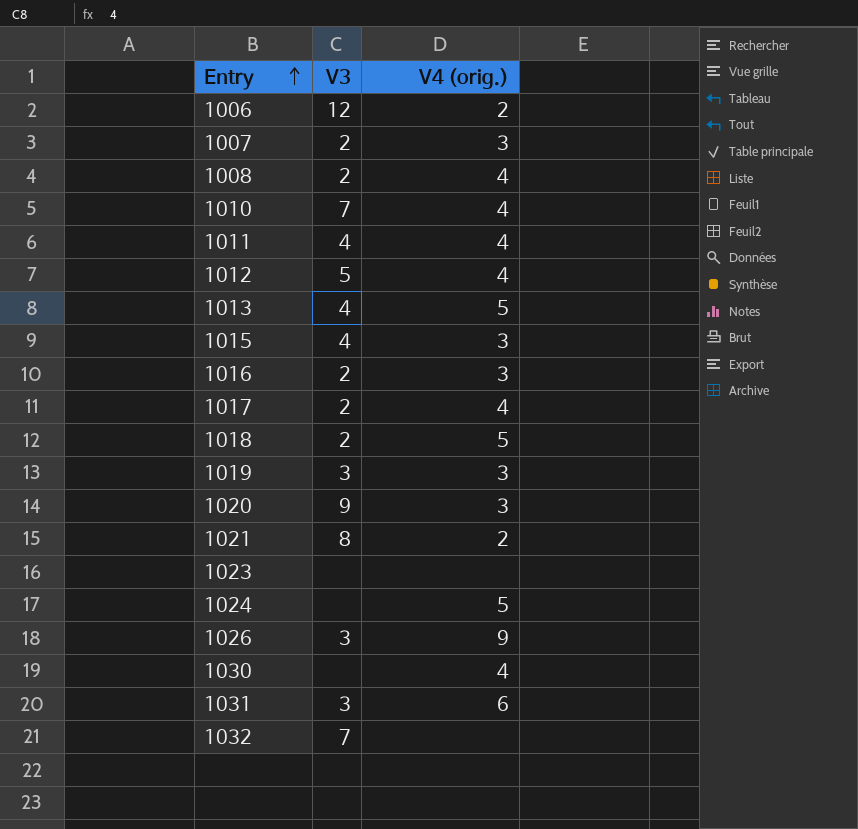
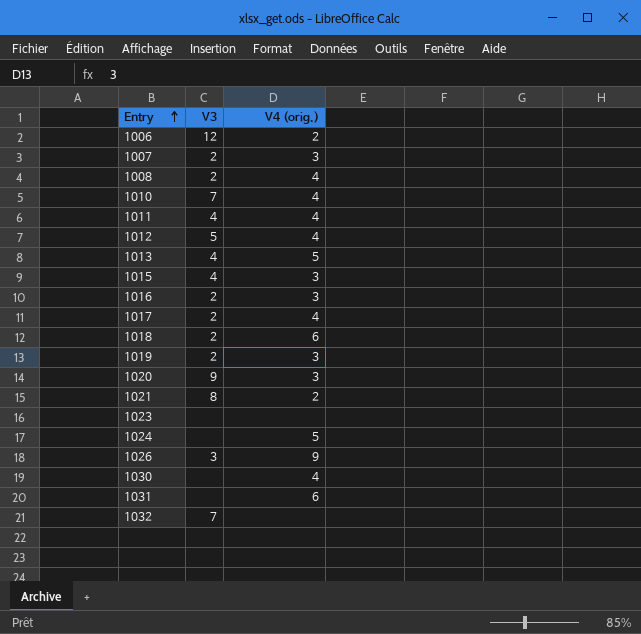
1018 | V4 (orig.): 5 -> 6
1019 | V3: 3 -> 2
1031 | V3: 3 -> none

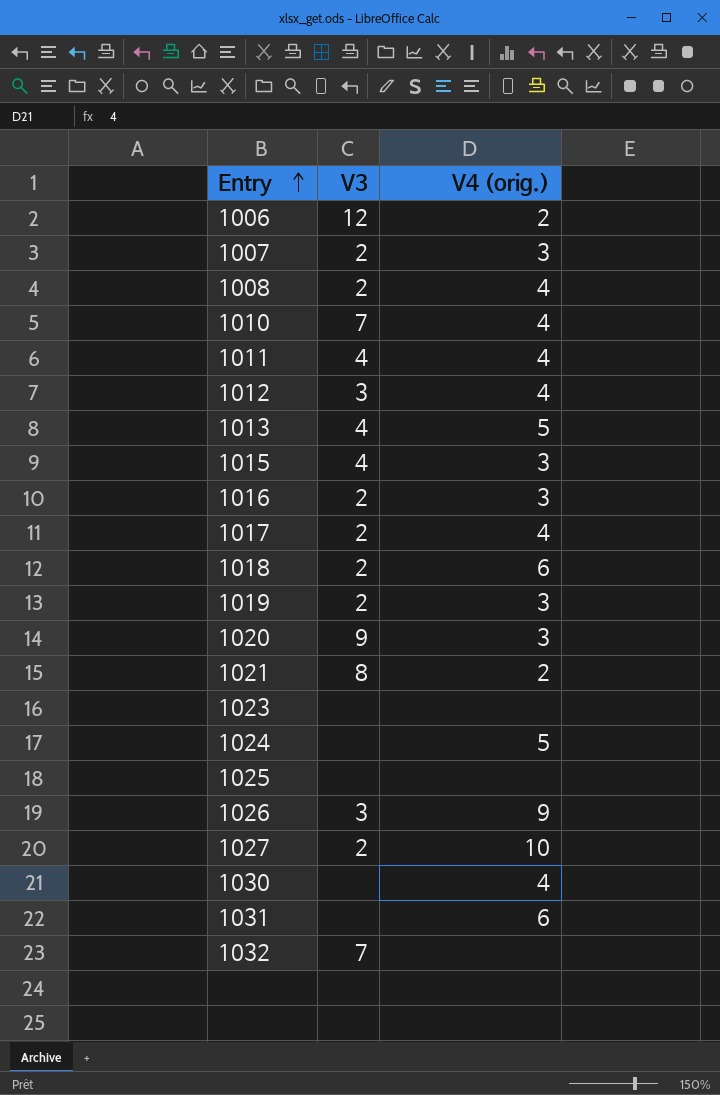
1012 | V3: 5 -> 3
row 1025: none -> none | none
row 1027: none -> 2 | 10

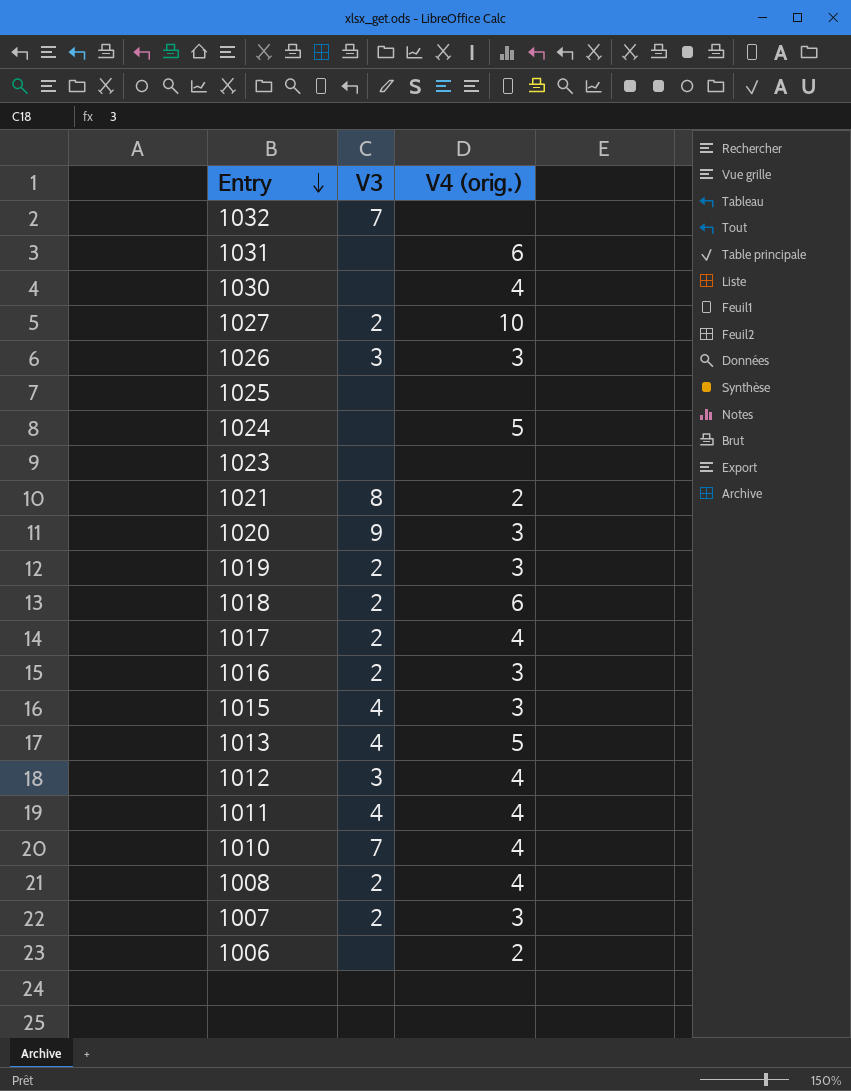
row order: Entry ascending -> Entry descending
1026 | V4 (orig.): 9 -> 3
1006 | V3: 12 -> none

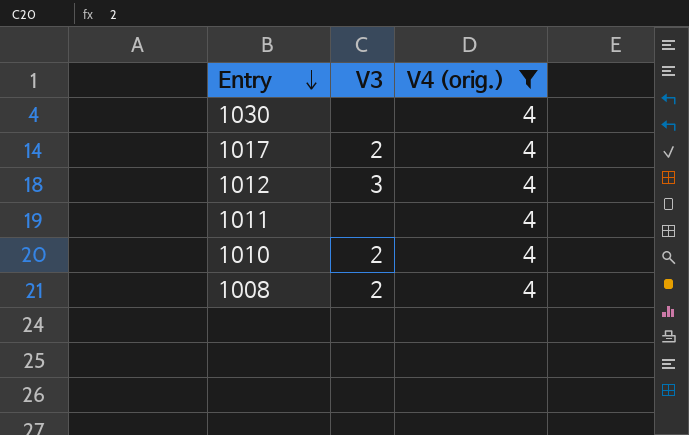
filter: none -> V4 (orig.) = 4
1011 | V3: 4 -> none
1010 | V3: 7 -> 2

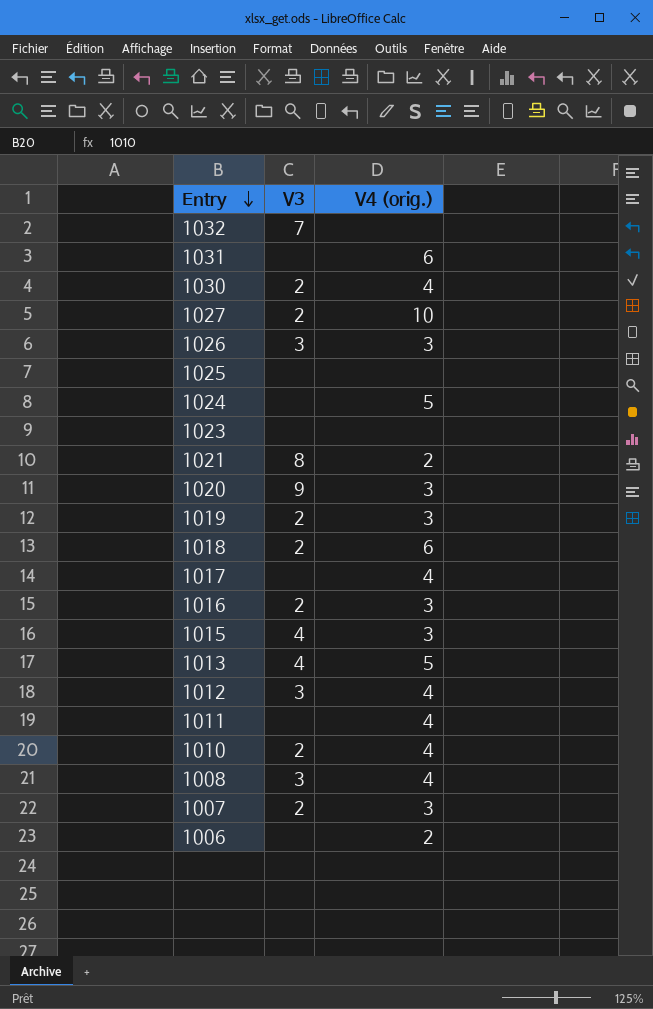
filter: V4 (orig.) = 4 -> none
1030 | V3: none -> 2
1017 | V3: 2 -> none
1008 | V3: 2 -> 3

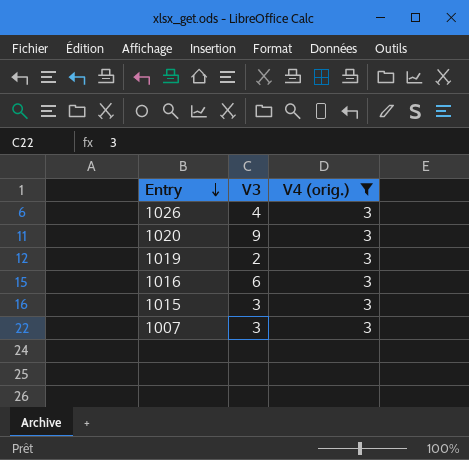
filter: none -> V4 (orig.) = 3
1026 | V3: 3 -> 4
1016 | V3: 2 -> 6
1015 | V3: 4 -> 3
1007 | V3: 2 -> 3

